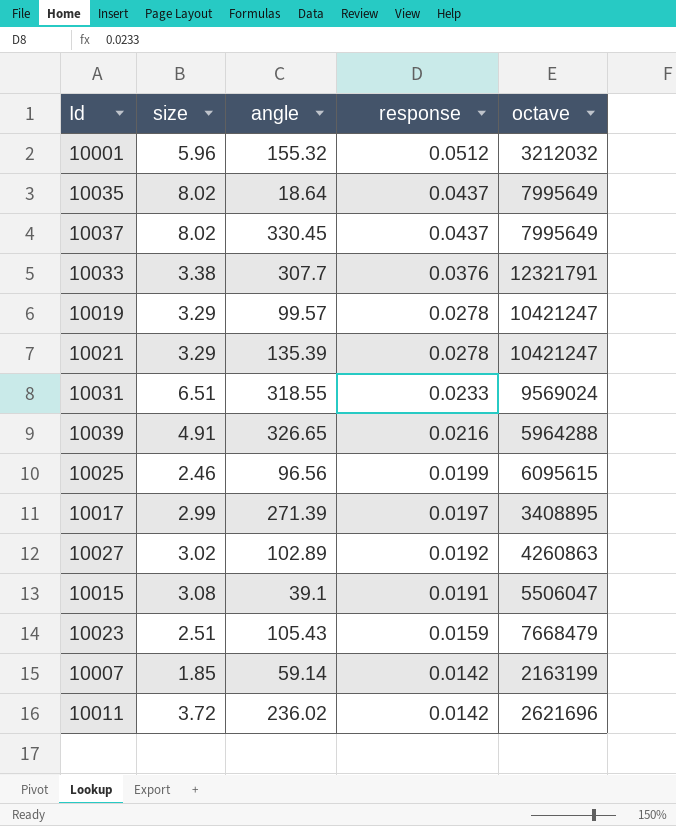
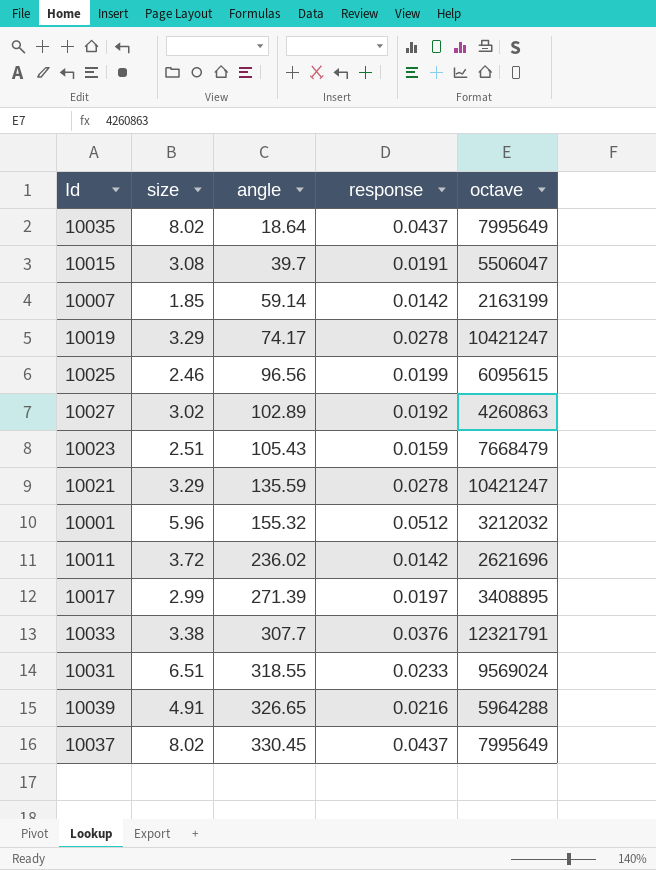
row order: response descending -> angle ascending
10015 | angle: 39.1 -> 39.7
10019 | angle: 99.57 -> 74.17
10021 | angle: 135.39 -> 135.59

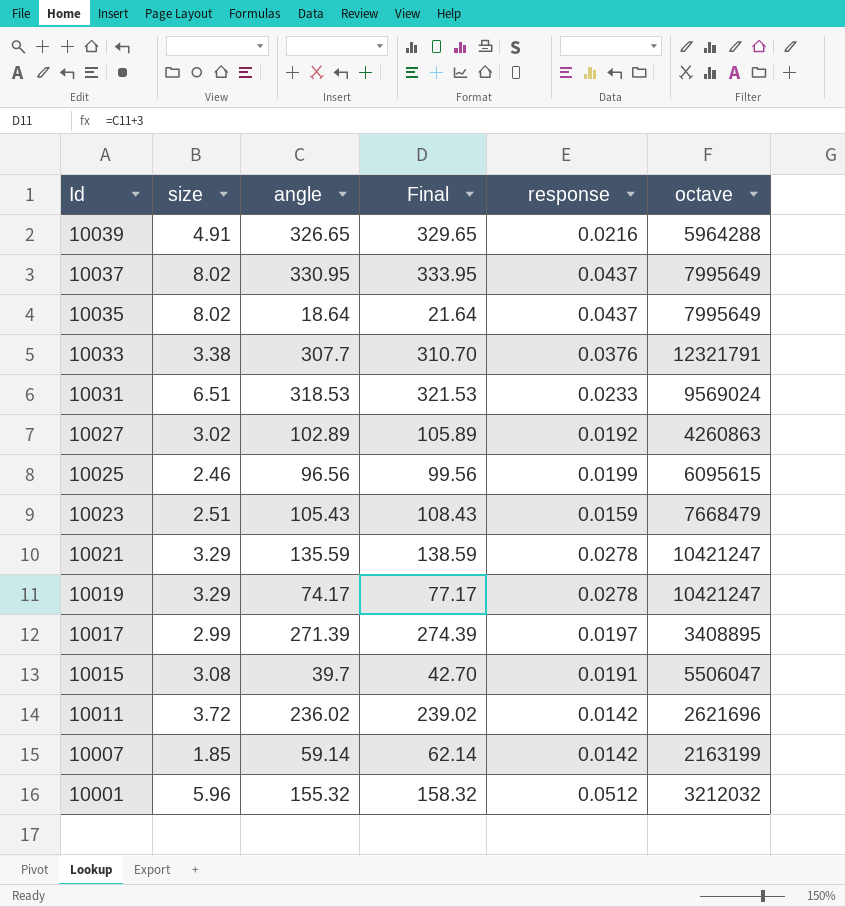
row order: angle ascending -> Id descending
column Final | formula: none -> [angle] + 3
10037 | angle: 330.45 -> 330.95
10031 | angle: 318.55 -> 318.53

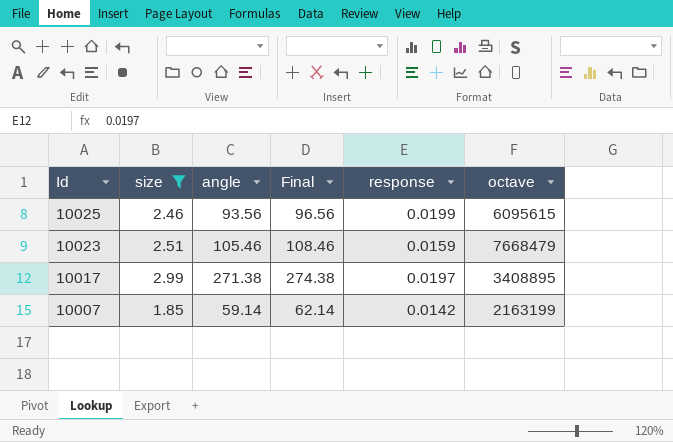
filter: none -> size <= 2.99
10025 | angle: 96.56 -> 93.56
10025 | Final: 99.56 -> 96.56
10023 | angle: 105.43 -> 105.46
10023 | Final: 108.43 -> 108.46
10017 | angle: 271.39 -> 271.38
10017 | Final: 274.39 -> 274.38

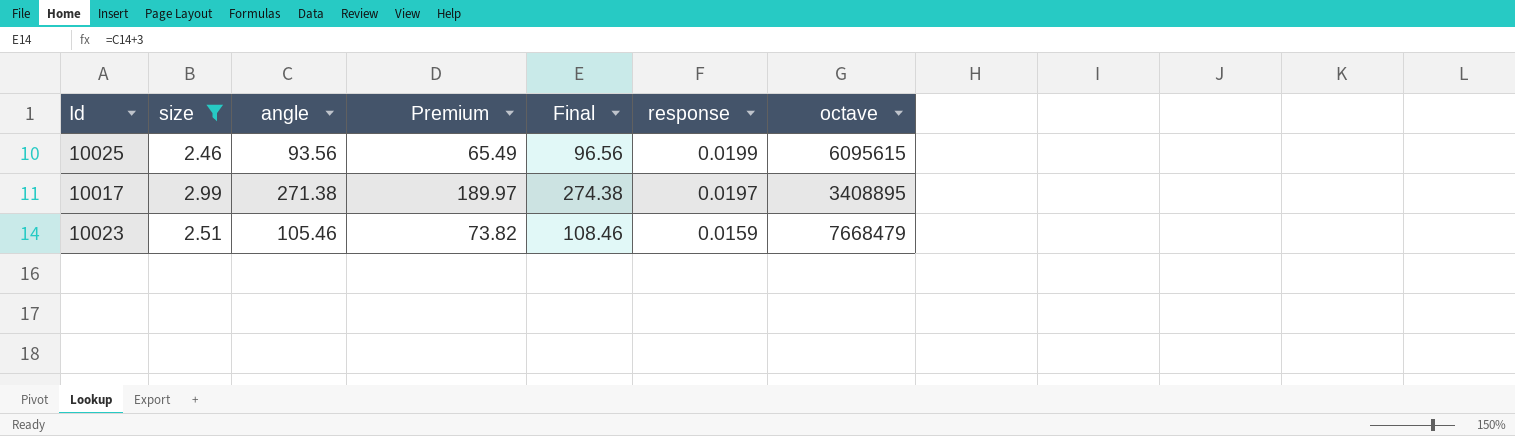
row order: Id descending -> response descending
column Premium | formula: none -> [angle] * 0.7
row 10007: 1.85 | 59.14 | 62.14 | 0.0142 | 2163199 -> none

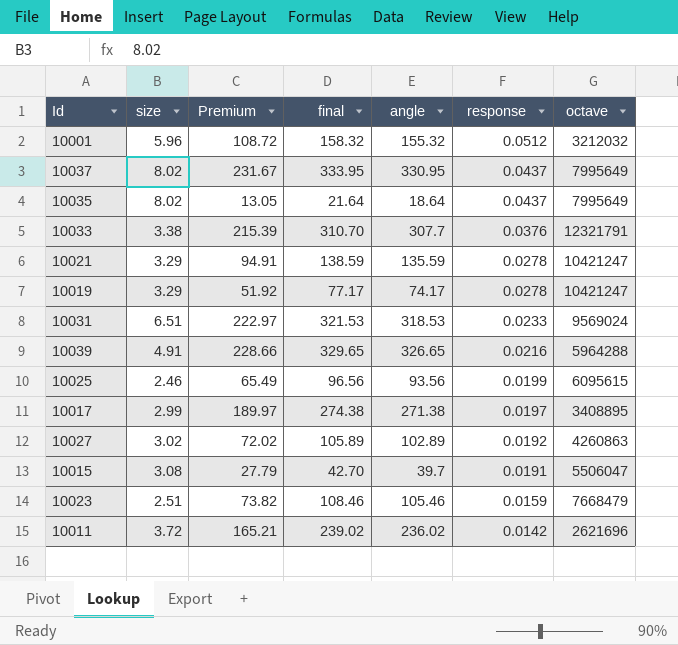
filter: size <= 2.99 -> none
column name: Final -> final
column angle | position: 3 -> 5

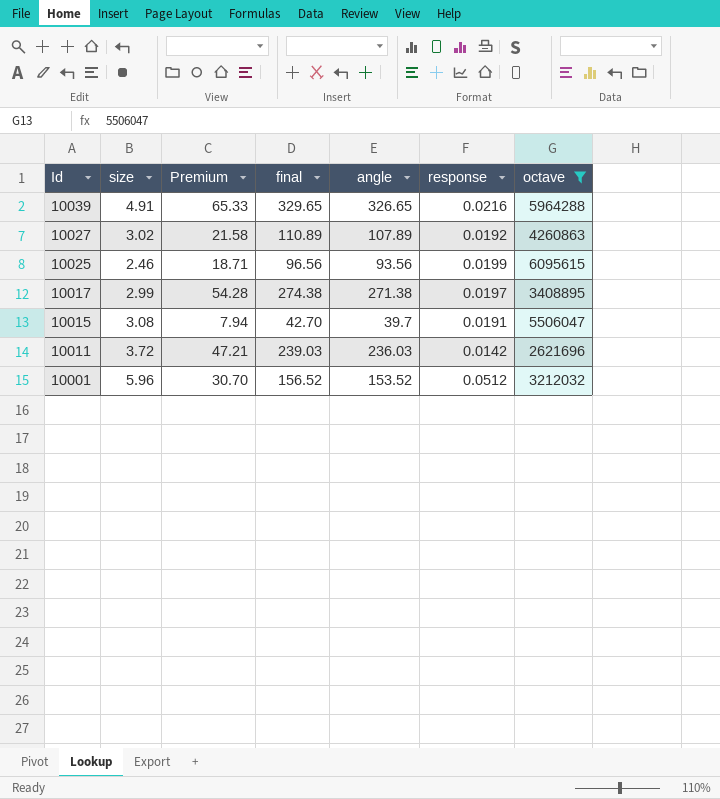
filter: none -> octave <= 6095615
row order: response descending -> Id descending
column Premium | formula: [angle] * 0.7 -> [angle] * 0.2
10027 | final: 105.89 -> 110.89
10027 | angle: 102.89 -> 107.89
10011 | final: 239.02 -> 239.03
10011 | angle: 236.02 -> 236.03
10001 | final: 158.32 -> 156.52
10001 | angle: 155.32 -> 153.52

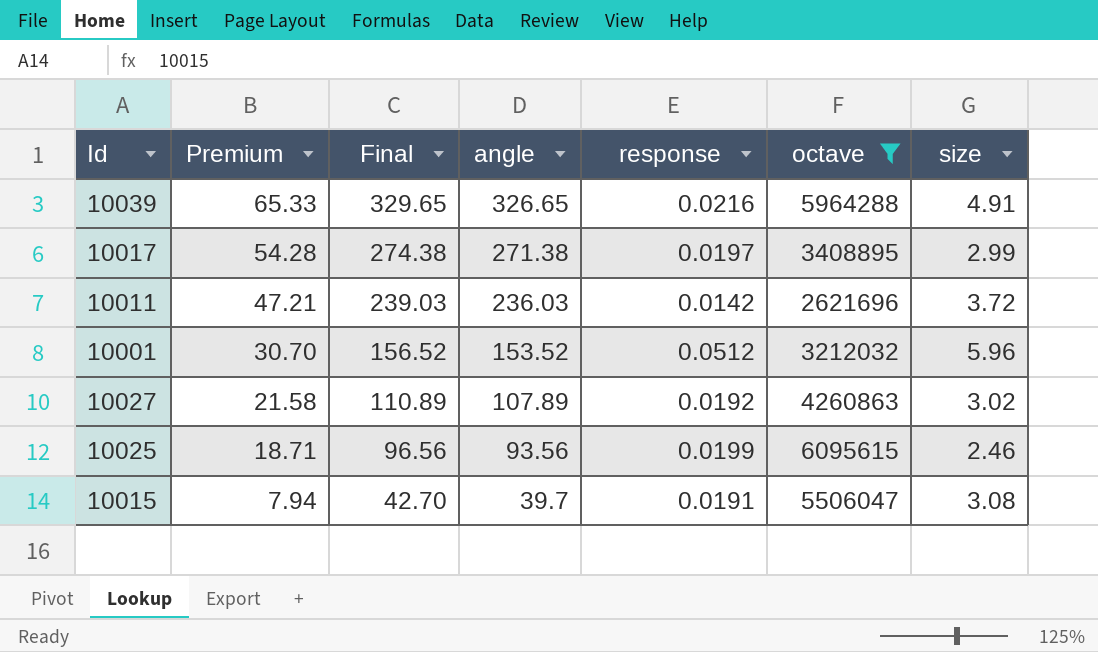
row order: Id descending -> Premium descending
column name: final -> Final
column size | position: 2 -> 7

